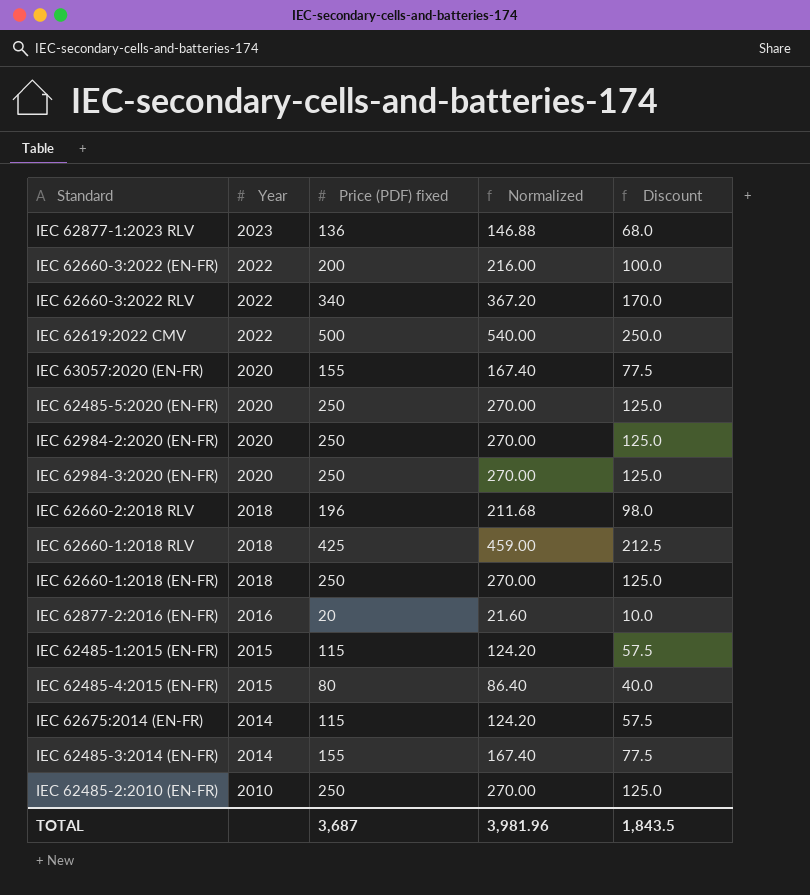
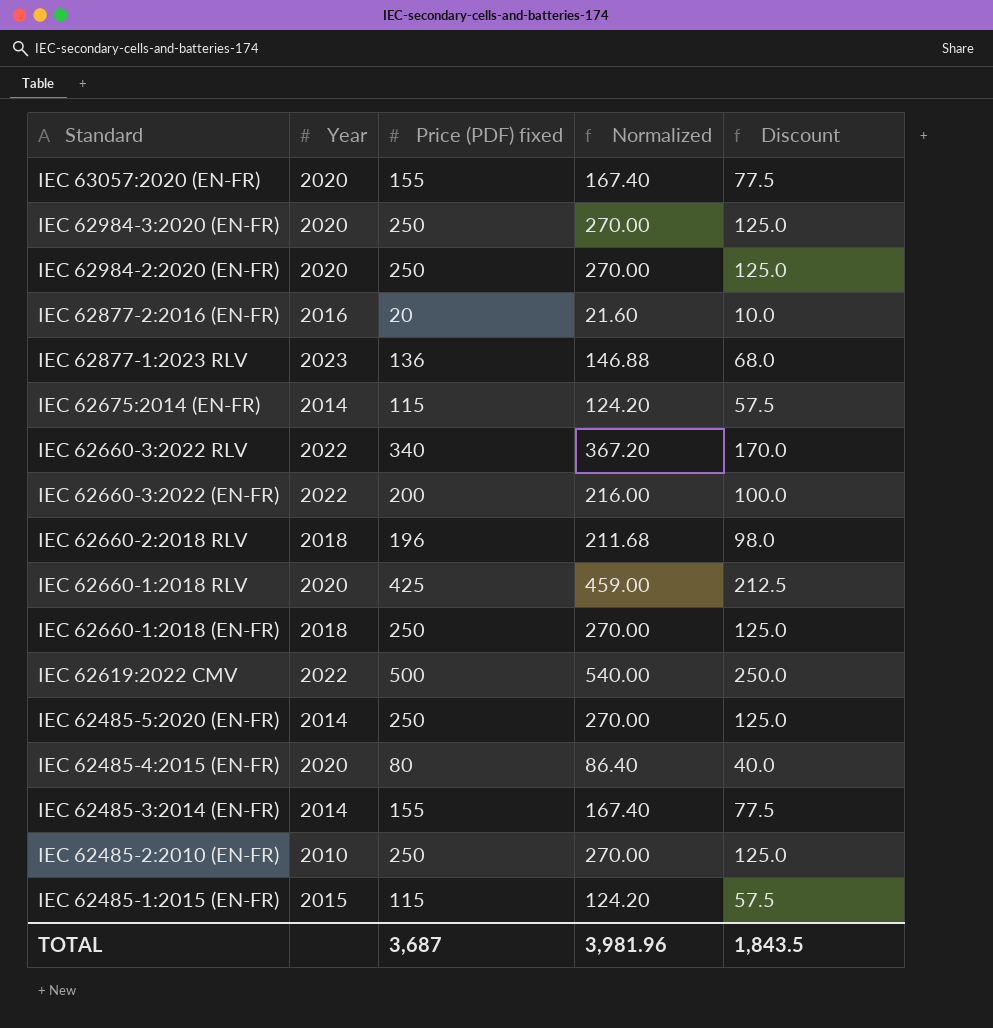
row order: Year descending -> Standard descending
IEC 62660-1:2018 RLV | Year: 2018 -> 2020
IEC 62485-5:2020 (EN-FR) | Year: 2020 -> 2014
IEC 62485-4:2015 (EN-FR) | Year: 2015 -> 2020

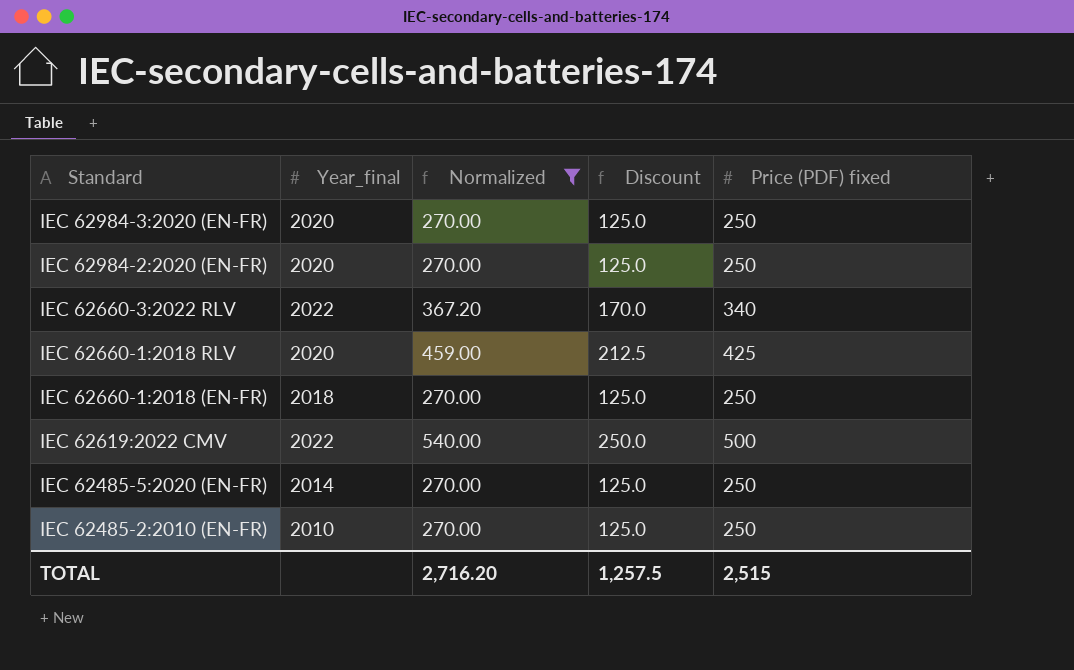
filter: none -> Normalized >= 270.00
column name: Year -> Year_final
column Price (PDF) fixed | position: 3 -> 5
TOTAL | Normalized: 3,981.96 -> 2,716.20
TOTAL | Discount: 1,843.5 -> 1,257.5
TOTAL | Price (PDF) fixed: 3,687 -> 2,515

